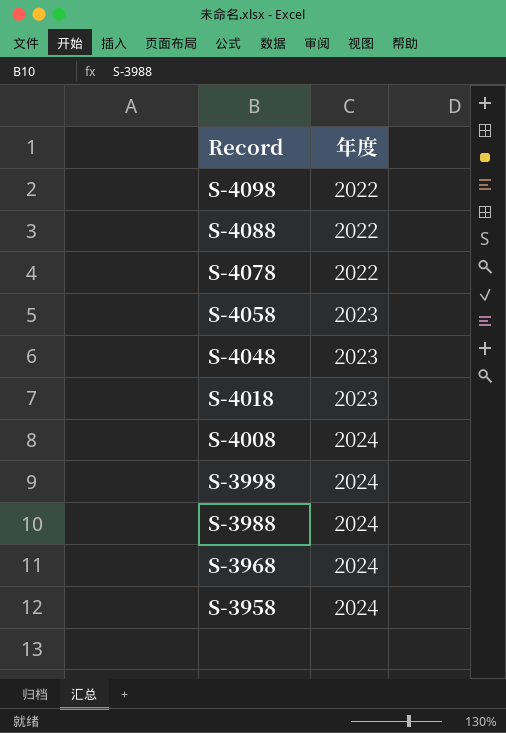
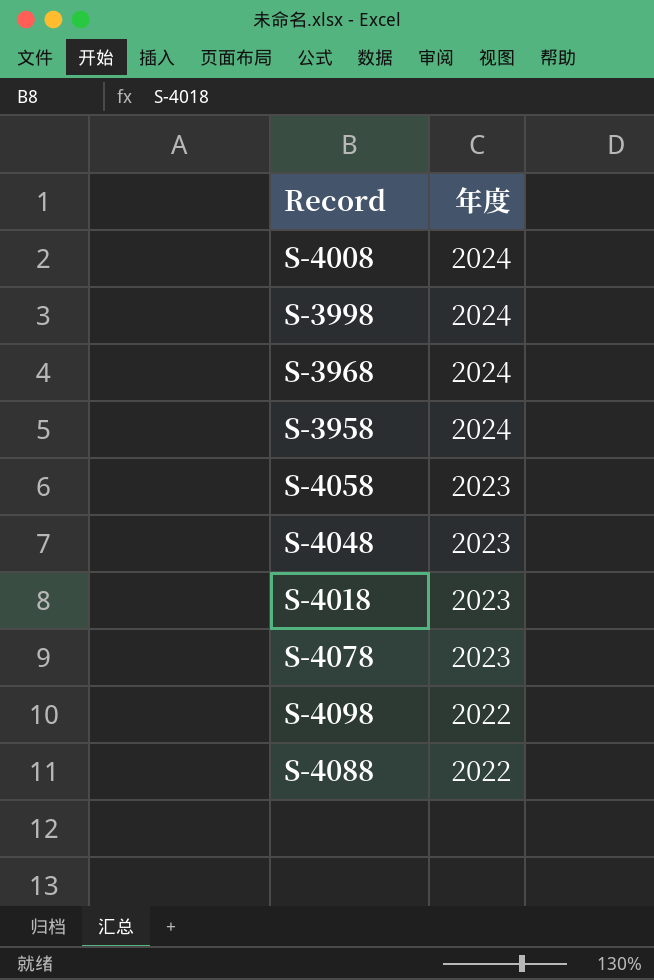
row order: Record descending -> 年度 descending
row S-3988: 2024 -> none
S-4078 | 年度: 2022 -> 2023

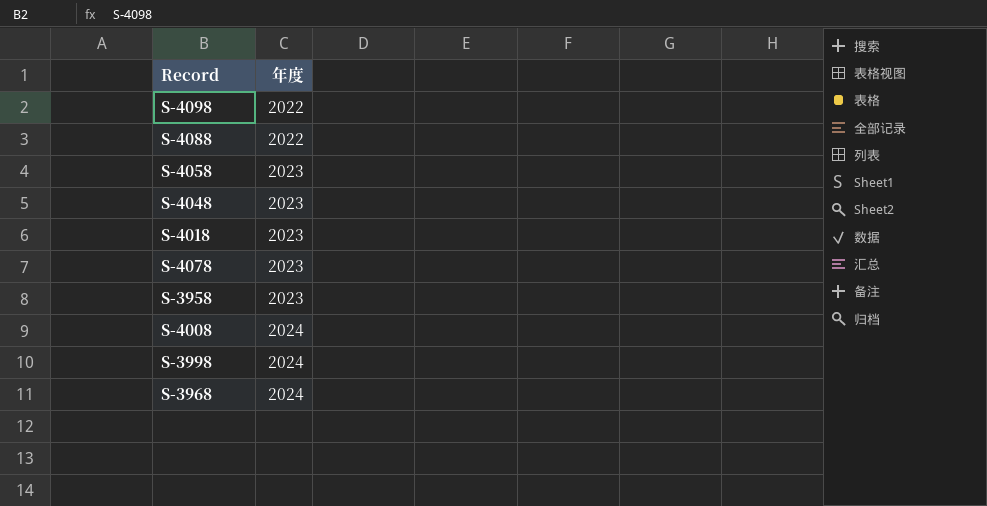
row order: 年度 descending -> 年度 ascending
S-3958 | 年度: 2024 -> 2023

